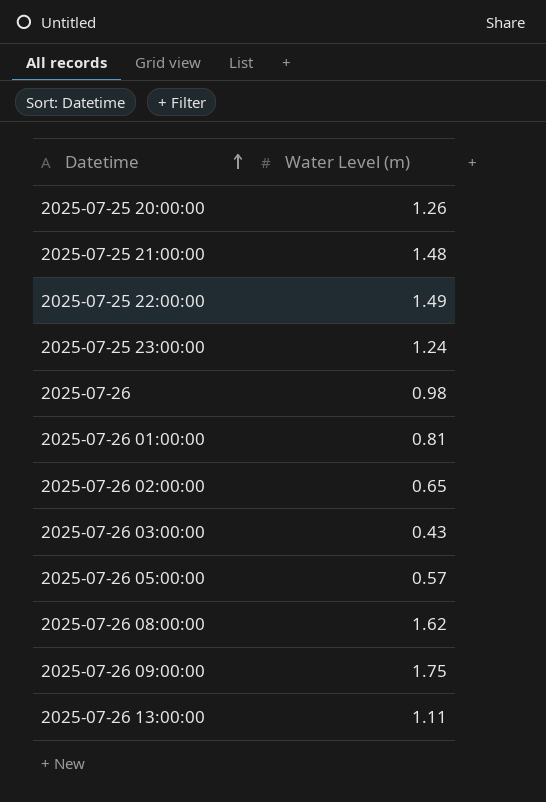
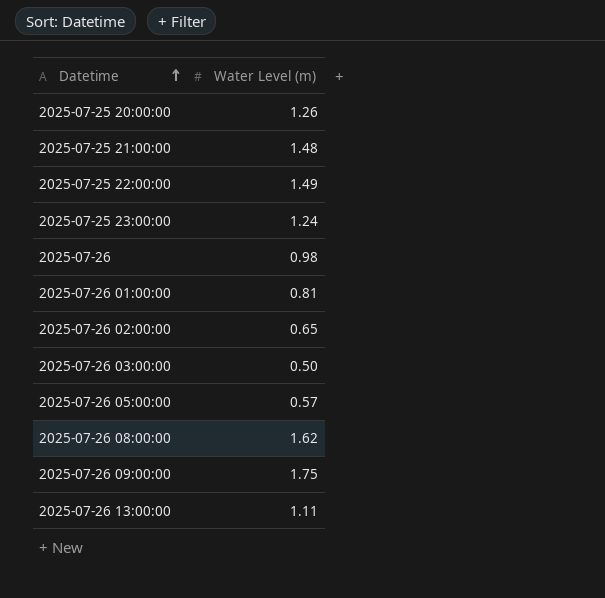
2025-07-26 03:00:00 | Water Level (m): 0.43 -> 0.50

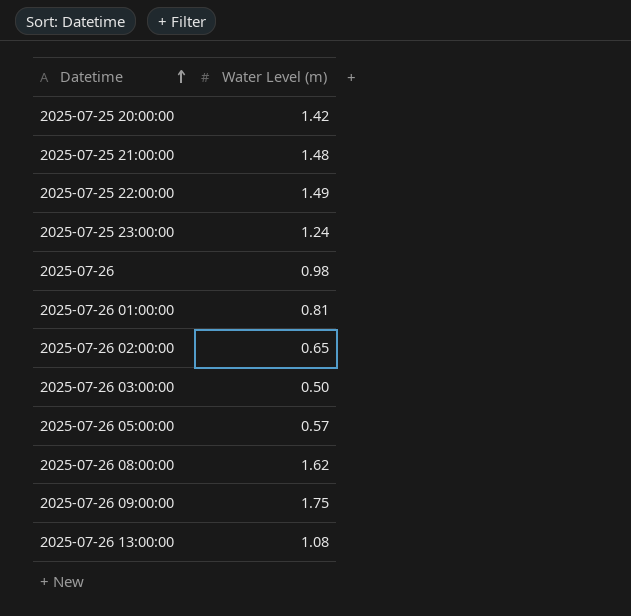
2025-07-25 20:00:00 | Water Level (m): 1.26 -> 1.42
2025-07-26 13:00:00 | Water Level (m): 1.11 -> 1.08

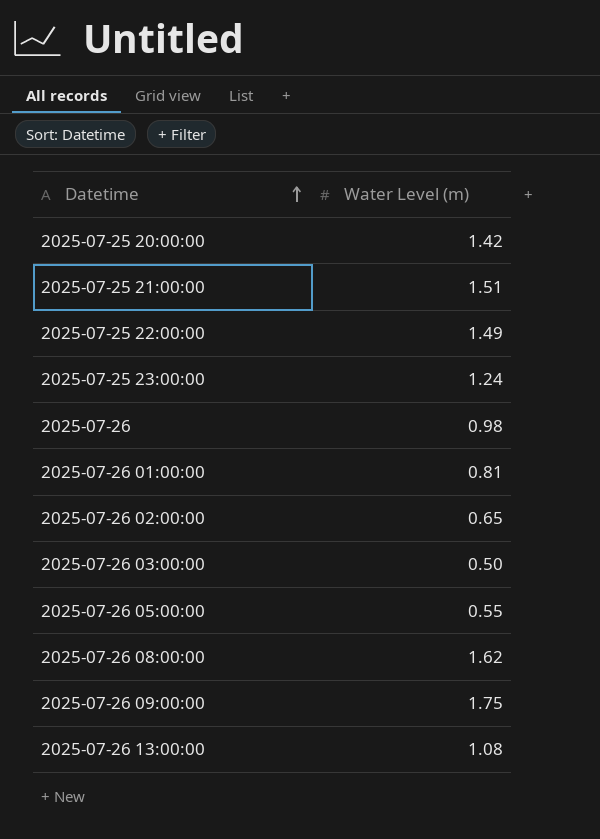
2025-07-25 21:00:00 | Water Level (m): 1.48 -> 1.51
2025-07-26 05:00:00 | Water Level (m): 0.57 -> 0.55

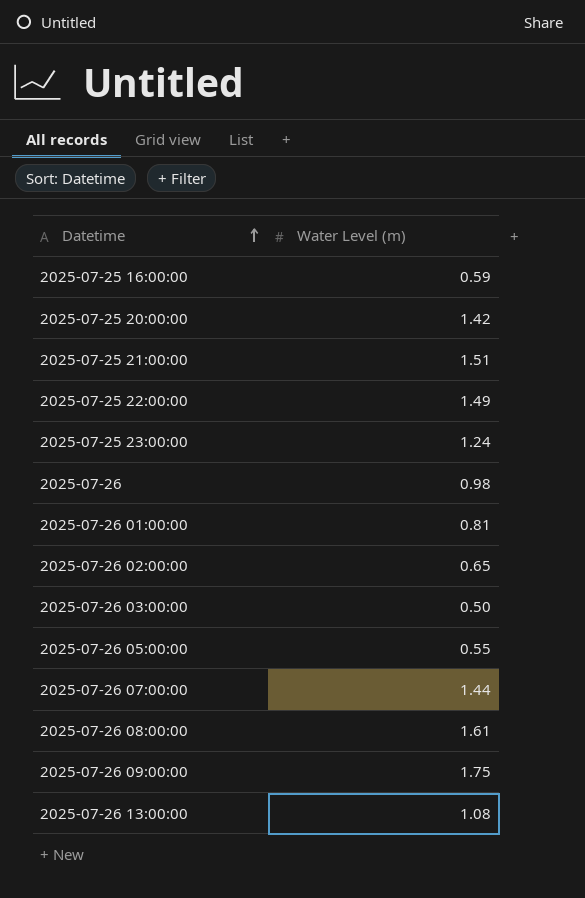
row 2025-07-25 16:00:00: none -> 0.59
row 2025-07-26 07:00:00: none -> 1.44
2025-07-26 08:00:00 | Water Level (m): 1.62 -> 1.61

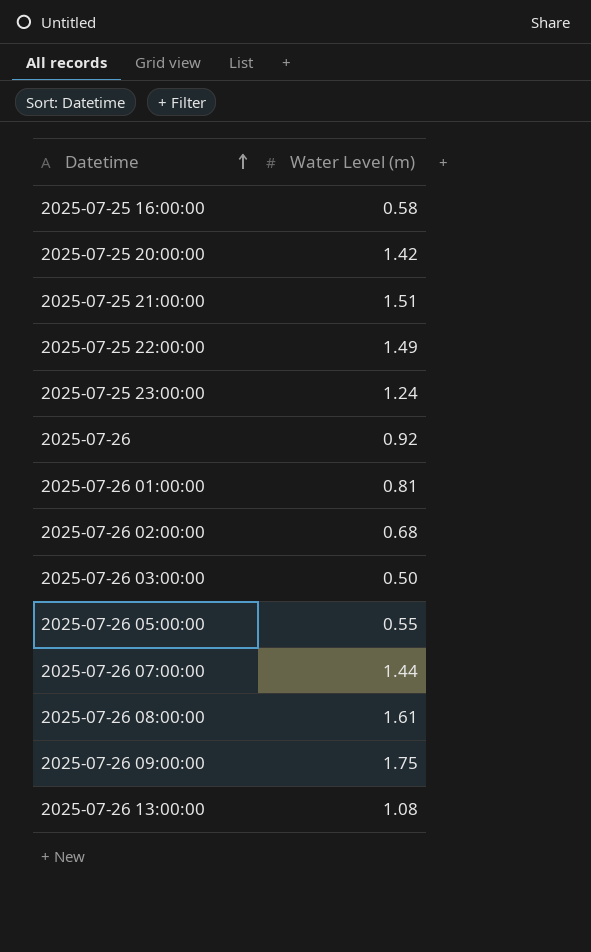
2025-07-25 16:00:00 | Water Level (m): 0.59 -> 0.58
2025-07-26 | Water Level (m): 0.98 -> 0.92
2025-07-26 02:00:00 | Water Level (m): 0.65 -> 0.68

